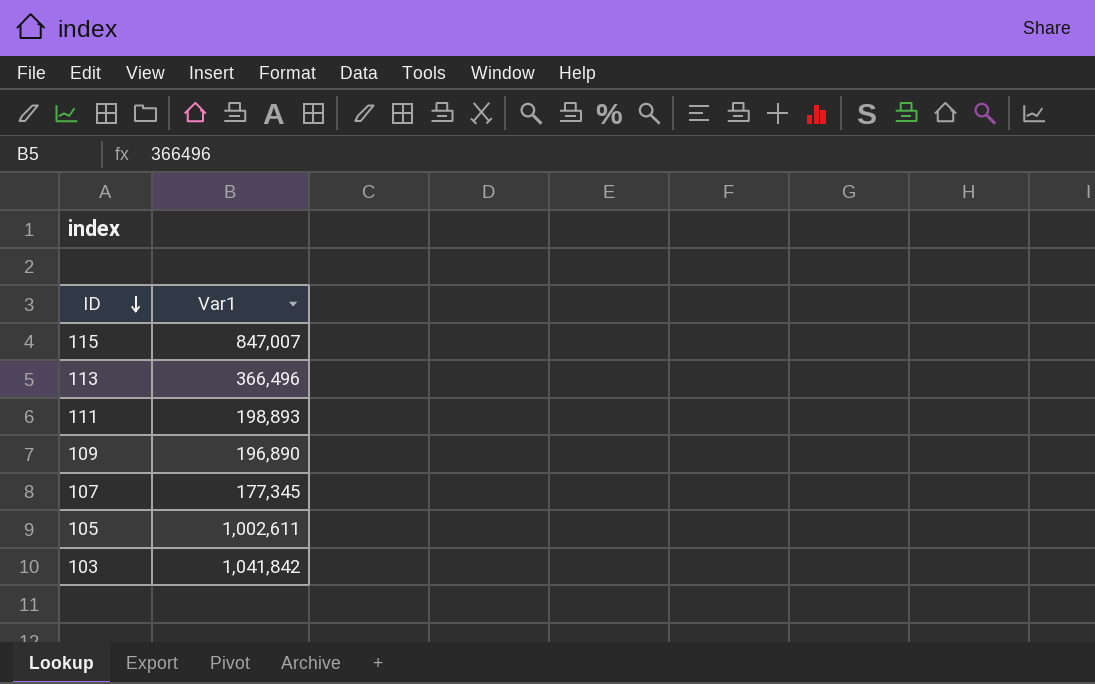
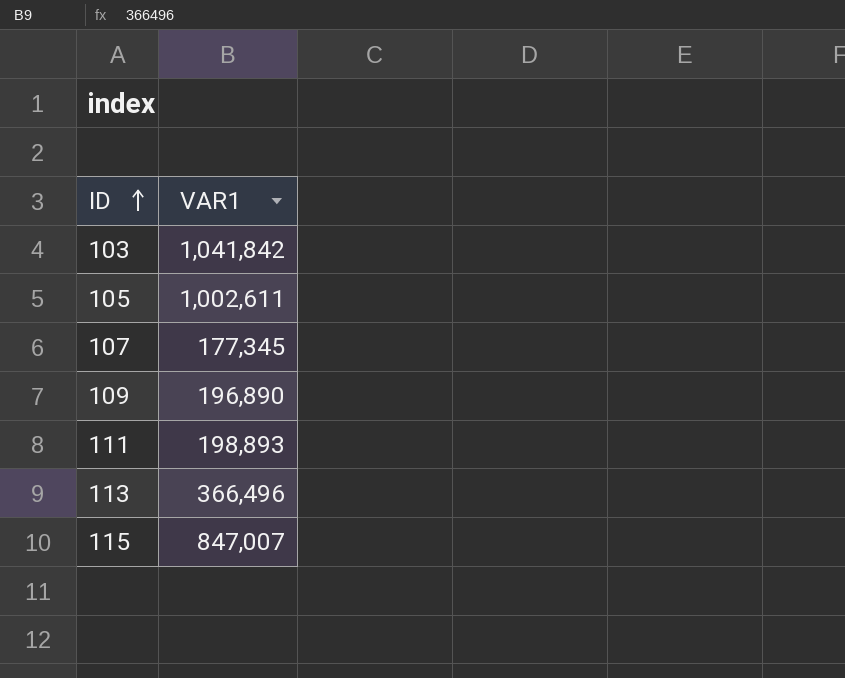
row order: ID descending -> ID ascending
column name: Var1 -> VAR1

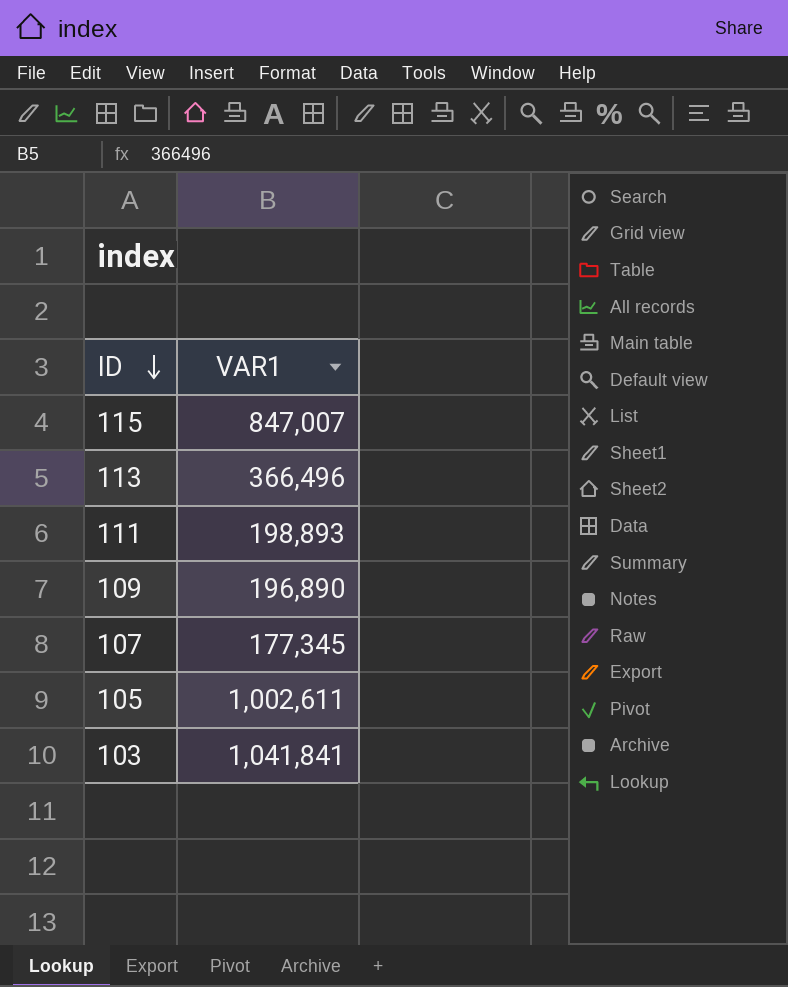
row order: ID ascending -> ID descending
103 | VAR1: 1,041,842 -> 1,041,841

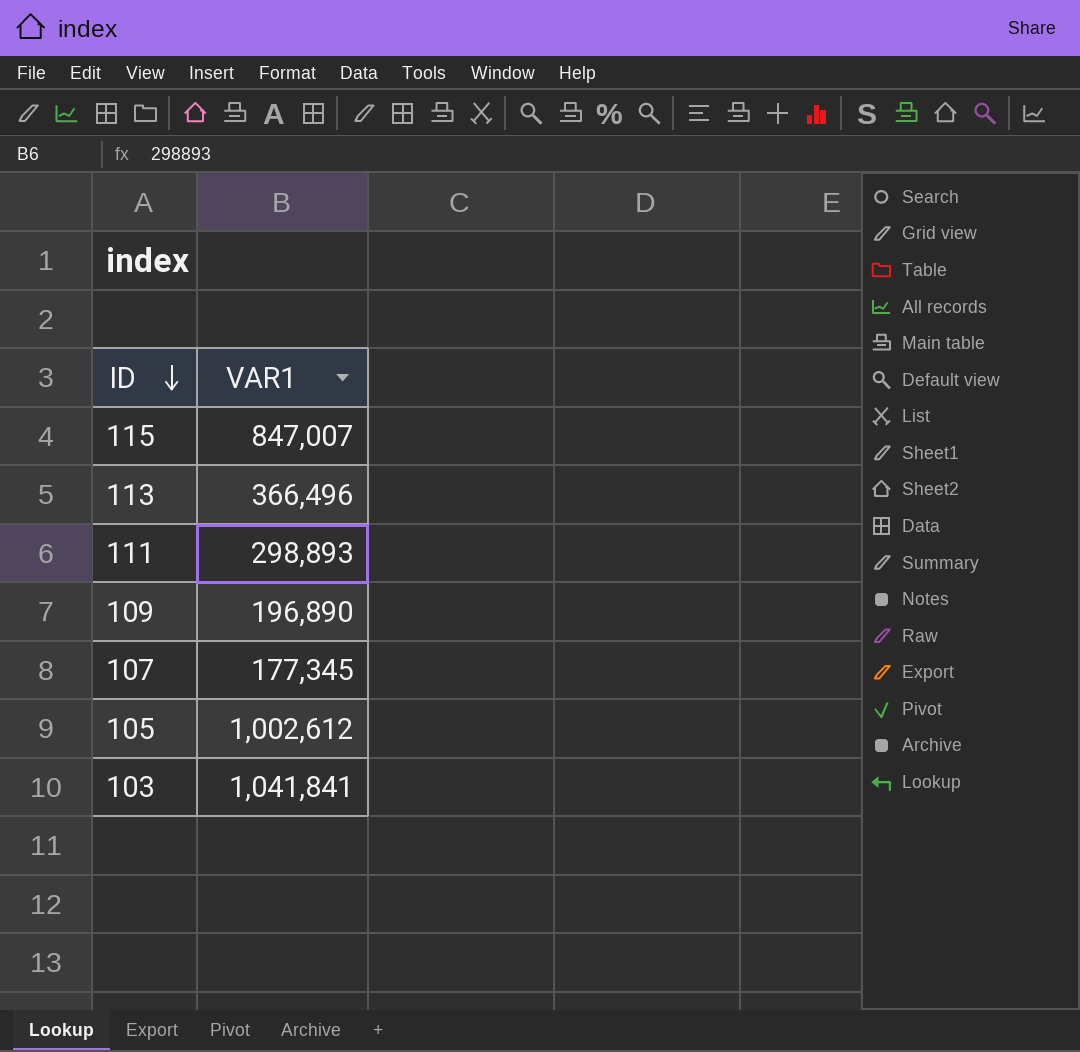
111 | VAR1: 198,893 -> 298,893
105 | VAR1: 1,002,611 -> 1,002,612

